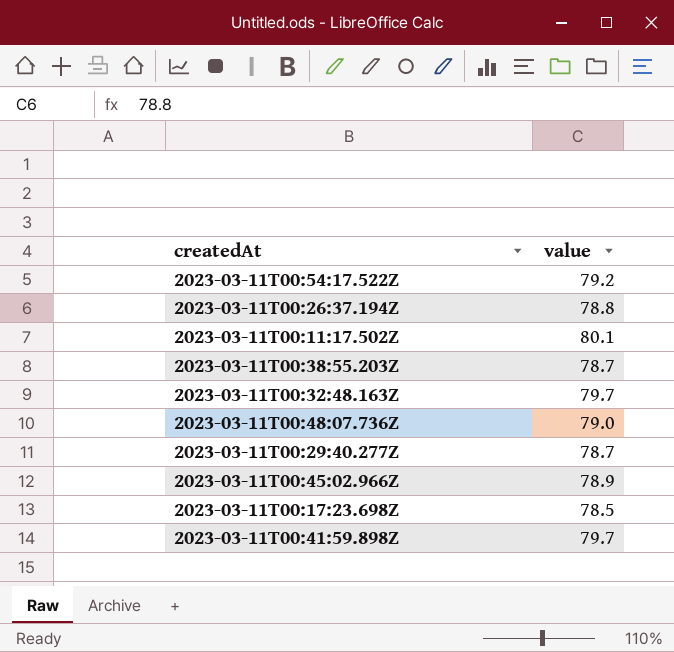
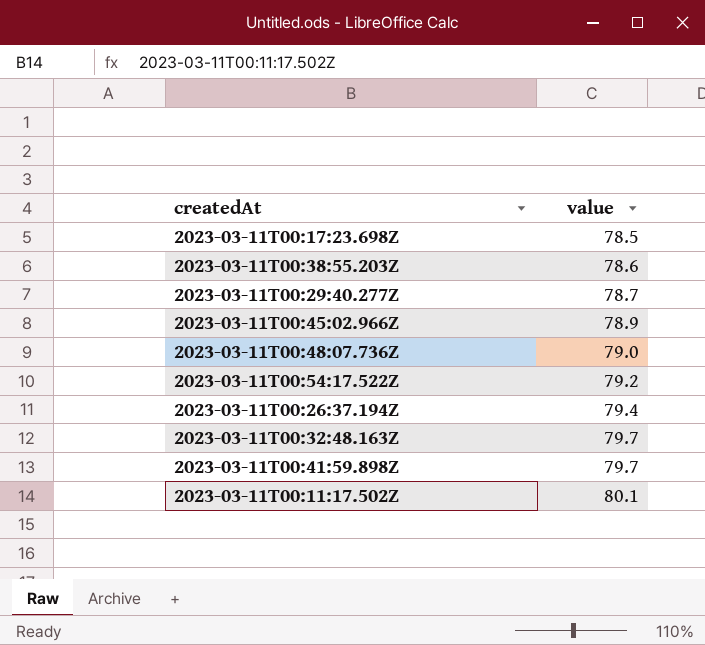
row order: none -> value ascending
2023-03-11T00:38:55.203Z | value: 78.7 -> 78.6
2023-03-11T00:26:37.194Z | value: 78.8 -> 79.4

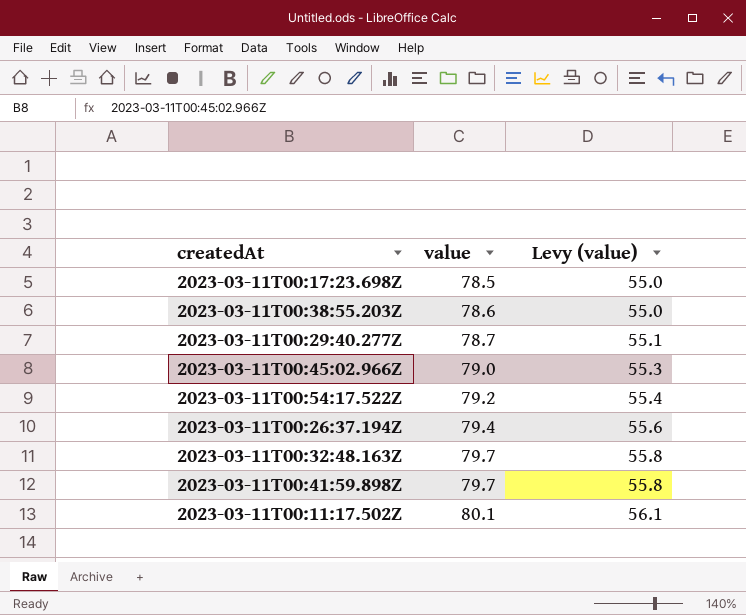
column Levy (value) | formula: none -> [value] * 0.7
row 2023-03-11T00:48:07.736Z: 79.0 -> none
2023-03-11T00:45:02.966Z | value: 78.9 -> 79.0

